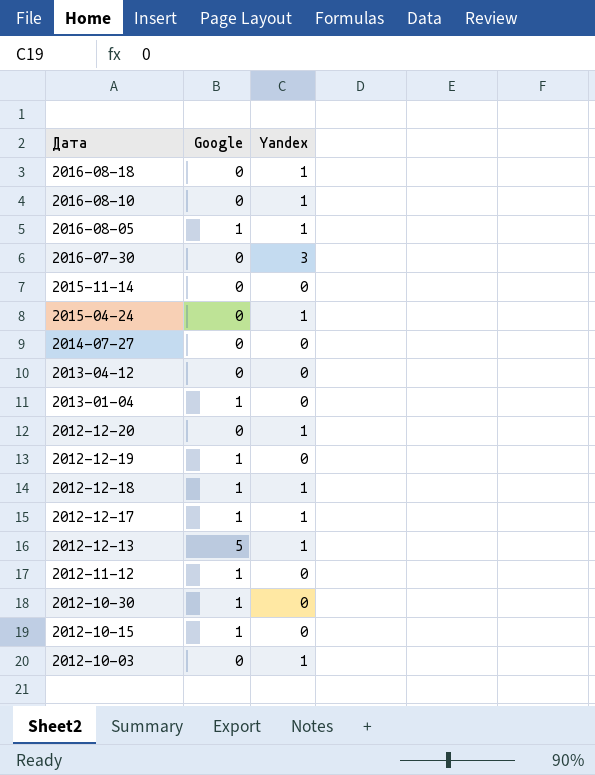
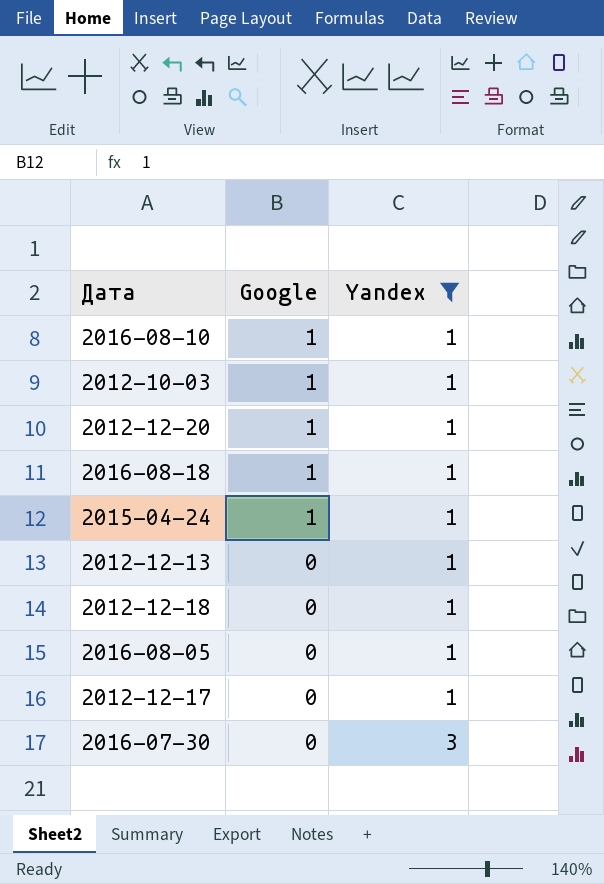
filter: none -> Yandex != 0
row order: Дата descending -> Google descending
2016-08-10 | Google: 0 -> 1
2012-10-03 | Google: 0 -> 1
2012-12-20 | Google: 0 -> 1
2016-08-18 | Google: 0 -> 1
2015-04-24 | Google: 0 -> 1
2012-12-13 | Google: 5 -> 0
2012-12-18 | Google: 1 -> 0
2016-08-05 | Google: 1 -> 0
2012-12-17 | Google: 1 -> 0

